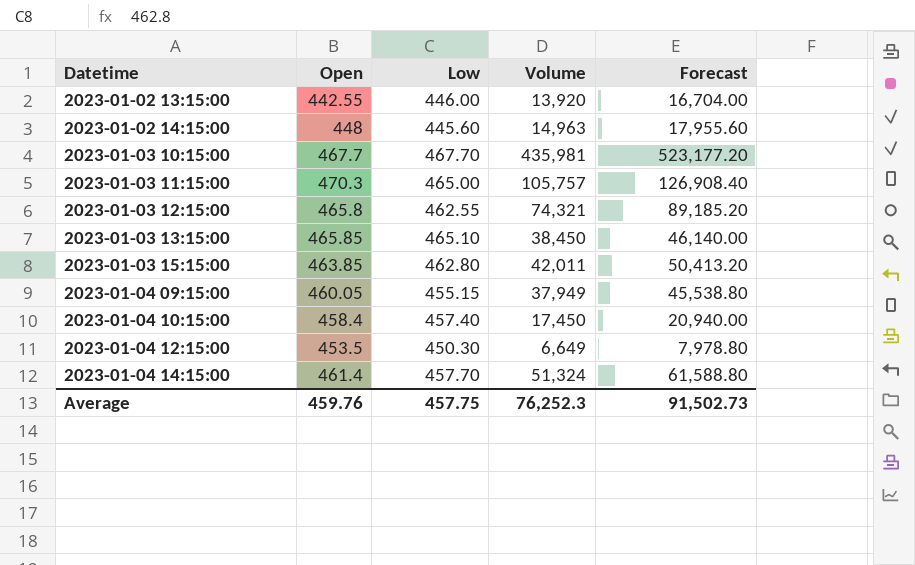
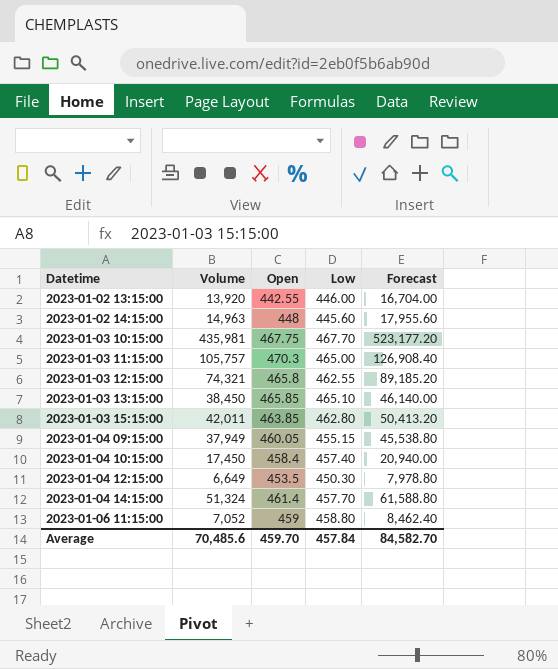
column Volume | position: 4 -> 2
2023-01-03 10:15:00 | Open: 467.7 -> 467.75
row 2023-01-06 11:15:00: none -> 7,052 | 459 | 458.80 | 8,462.40
Average | Volume: 76,252.3 -> 70,485.6
Average | Open: 459.76 -> 459.70
Average | Low: 457.75 -> 457.84
Average | Forecast: 91,502.73 -> 84,582.70

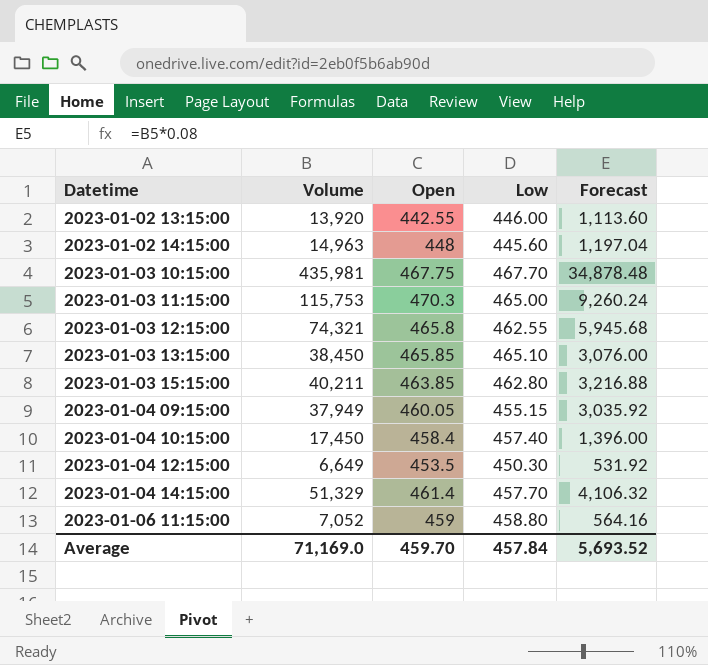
column Forecast | formula: [Volume] * 1.2 -> [Volume] * 0.08
2023-01-03 11:15:00 | Volume: 105,757 -> 115,753
2023-01-03 15:15:00 | Volume: 42,011 -> 40,211
2023-01-04 14:15:00 | Volume: 51,324 -> 51,329
Average | Volume: 70,485.6 -> 71,169.0
Average | Forecast: 84,582.70 -> 5,693.52

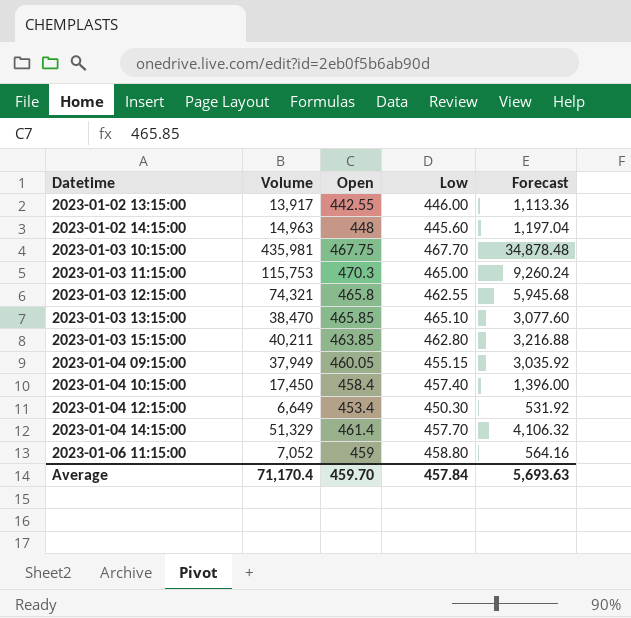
2023-01-02 13:15:00 | Volume: 13,920 -> 13,917
2023-01-02 13:15:00 | Forecast: 1,113.60 -> 1,113.36
2023-01-03 13:15:00 | Volume: 38,450 -> 38,470
2023-01-03 13:15:00 | Forecast: 3,076.00 -> 3,077.60
2023-01-04 12:15:00 | Open: 453.5 -> 453.4
Average | Volume: 71,169.0 -> 71,170.4
Average | Forecast: 5,693.52 -> 5,693.63

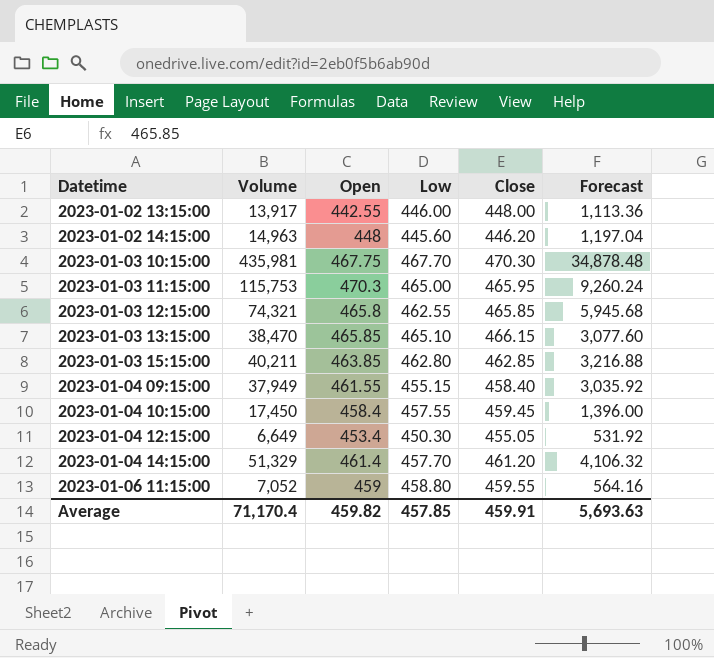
column Close | position: none -> 5
2023-01-04 09:15:00 | Open: 460.05 -> 461.55
2023-01-04 10:15:00 | Low: 457.40 -> 457.55
Average | Open: 459.70 -> 459.82
Average | Low: 457.84 -> 457.85

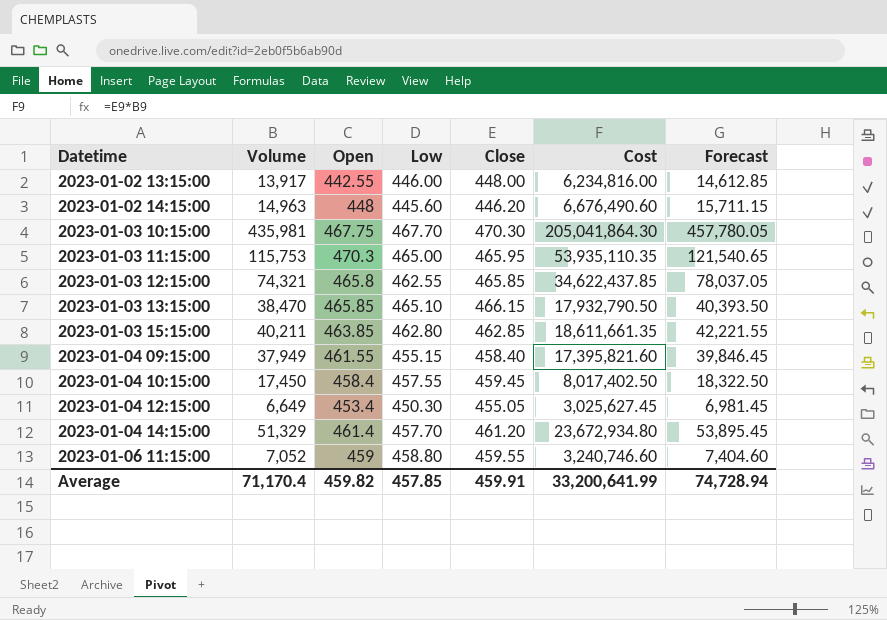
column Cost | formula: none -> [Volume] * [Close]
column Forecast | formula: [Volume] * 0.08 -> [Volume] * 1.05
Average | Forecast: 5,693.63 -> 74,728.94

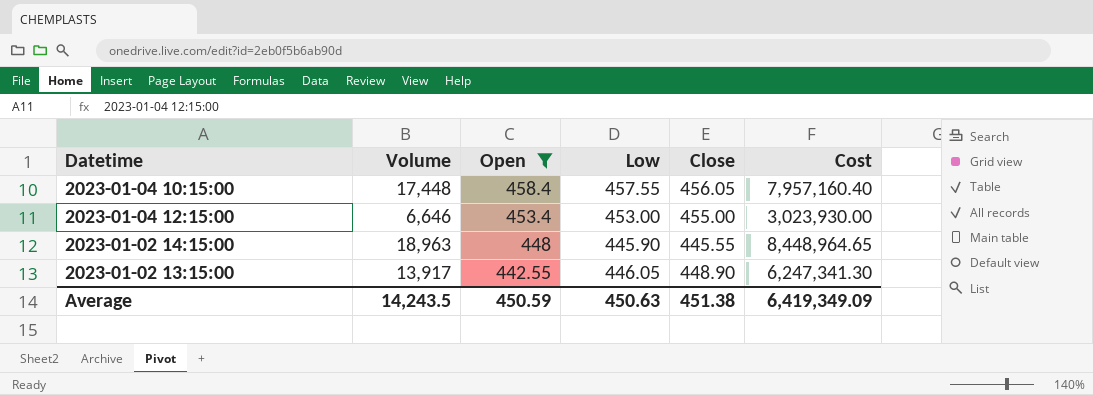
filter: none -> Open <= 458.4
row order: Datetime ascending -> Open descending
column Forecast | formula: [Volume] * 1.05 -> none
2023-01-04 10:15:00 | Volume: 17,450 -> 17,448
2023-01-04 10:15:00 | Close: 459.45 -> 456.05
2023-01-04 10:15:00 | Cost: 8,017,402.50 -> 7,957,160.40
2023-01-04 12:15:00 | Volume: 6,649 -> 6,646
2023-01-04 12:15:00 | Low: 450.30 -> 453.00
2023-01-04 12:15:00 | Close: 455.05 -> 455.00
2023-01-04 12:15:00 | Cost: 3,025,627.45 -> 3,023,930.00
2023-01-02 14:15:00 | Volume: 14,963 -> 18,963
2023-01-02 14:15:00 | Low: 445.60 -> 445.90
2023-01-02 14:15:00 | Close: 446.20 -> 445.55
2023-01-02 14:15:00 | Cost: 6,676,490.60 -> 8,448,964.65
2023-01-02 13:15:00 | Low: 446.00 -> 446.05
2023-01-02 13:15:00 | Close: 448.00 -> 448.90
2023-01-02 13:15:00 | Cost: 6,234,816.00 -> 6,247,341.30
Average | Volume: 71,170.4 -> 14,243.5
Average | Open: 459.82 -> 450.59
Average | Low: 457.85 -> 450.63
Average | Close: 459.91 -> 451.38
Average | Cost: 33,200,641.99 -> 6,419,349.09

